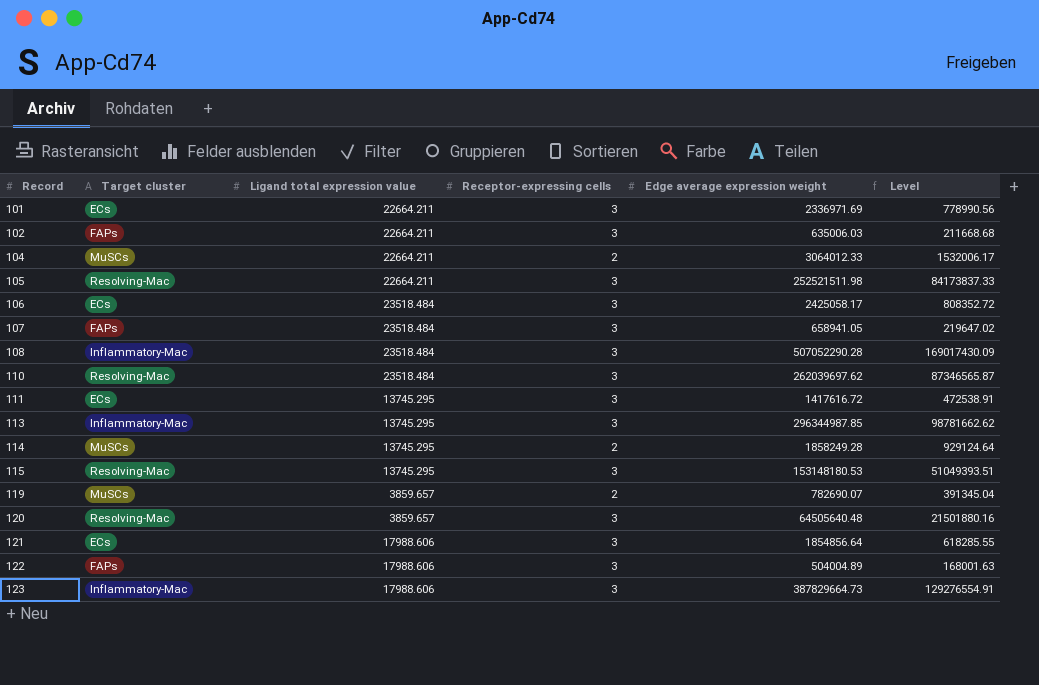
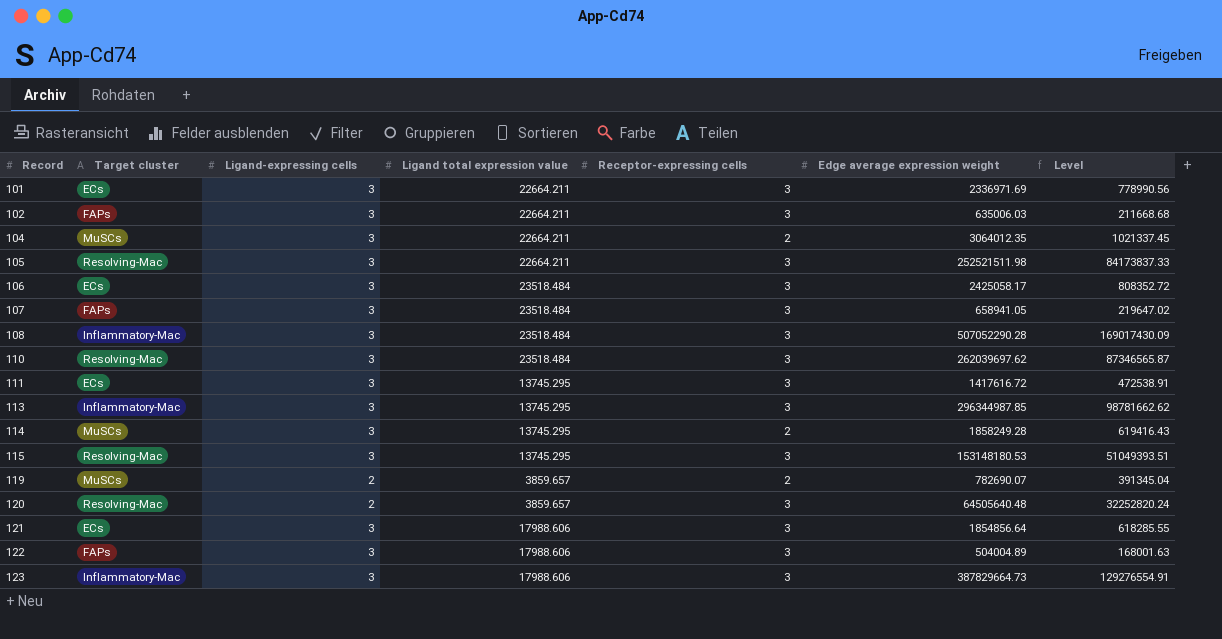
column Ligand-expressing cells | position: none -> 3
column Level | formula: [Edge average expression weight] / [Receptor-expressing cells] -> [Edge average expression weight] / [Ligand-expressing cells]
104 | Edge average expression weight: 3064012.33 -> 3064012.35

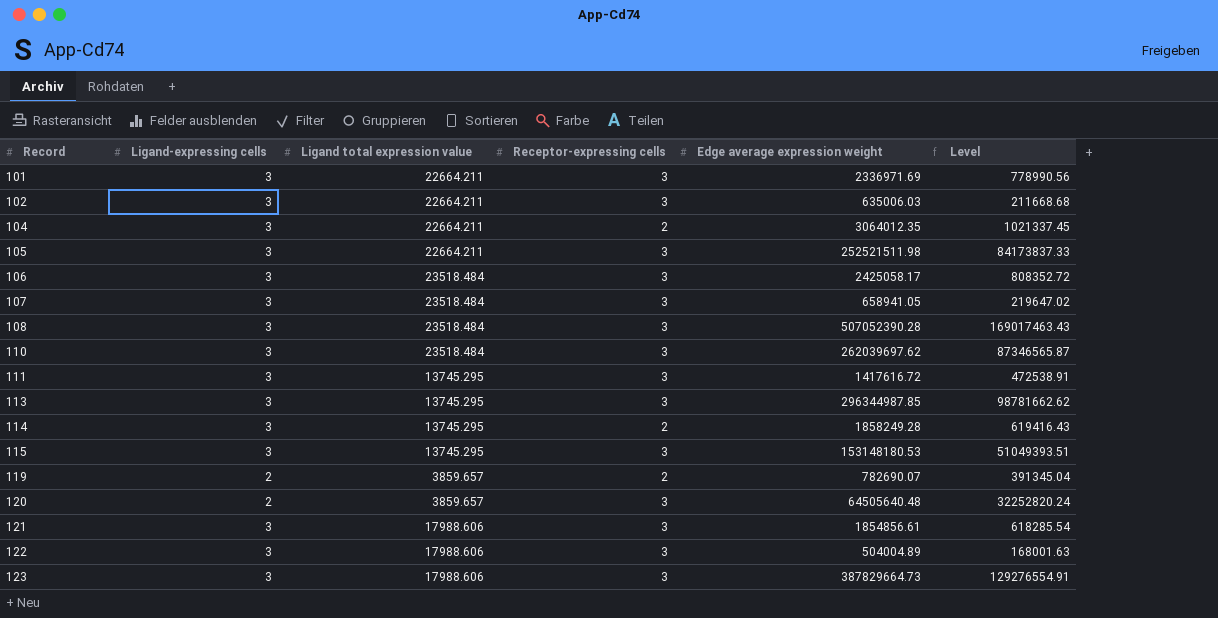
column Target cluster | position: 2 -> none
108 | Edge average expression weight: 507052290.28 -> 507052390.28
108 | Level: 169017430.09 -> 169017463.43
121 | Edge average expression weight: 1854856.64 -> 1854856.61
121 | Level: 618285.55 -> 618285.54

